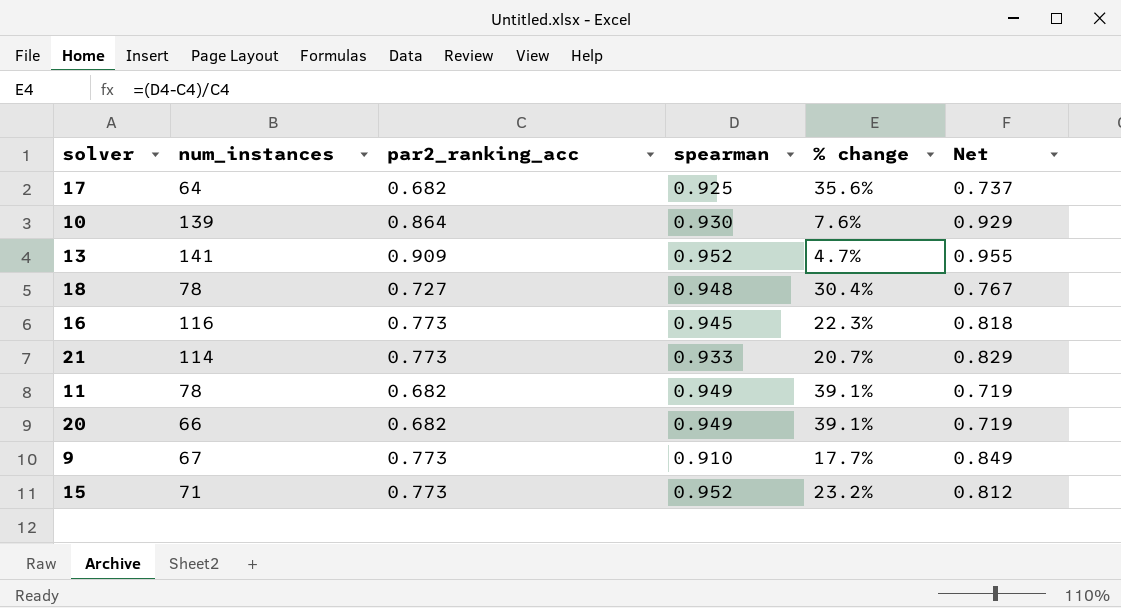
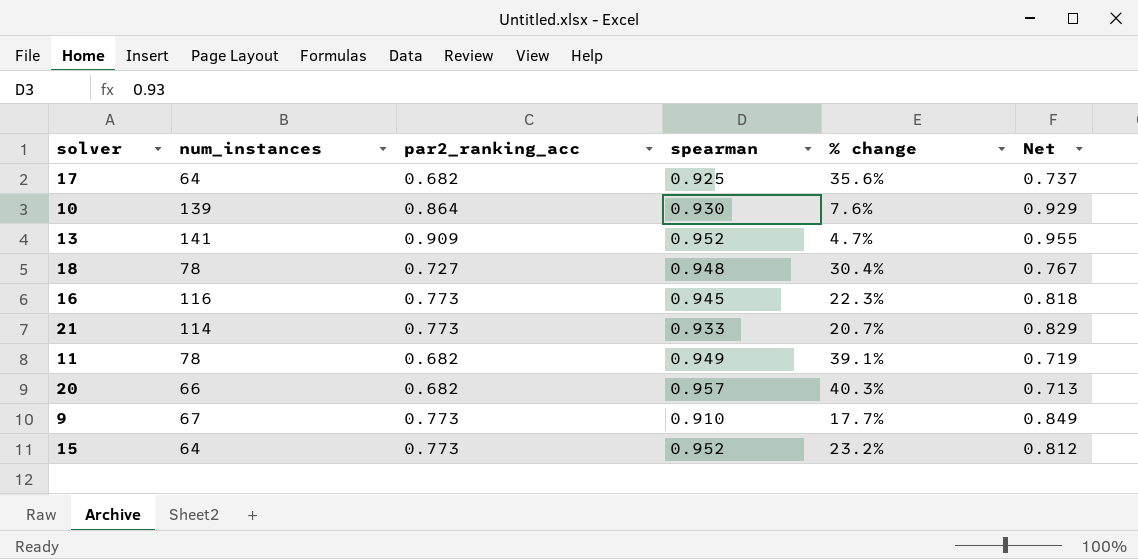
20 | spearman: 0.949 -> 0.957
20 | % change: 39.1% -> 40.3%
20 | Net: 0.719 -> 0.713
15 | num_instances: 71 -> 64

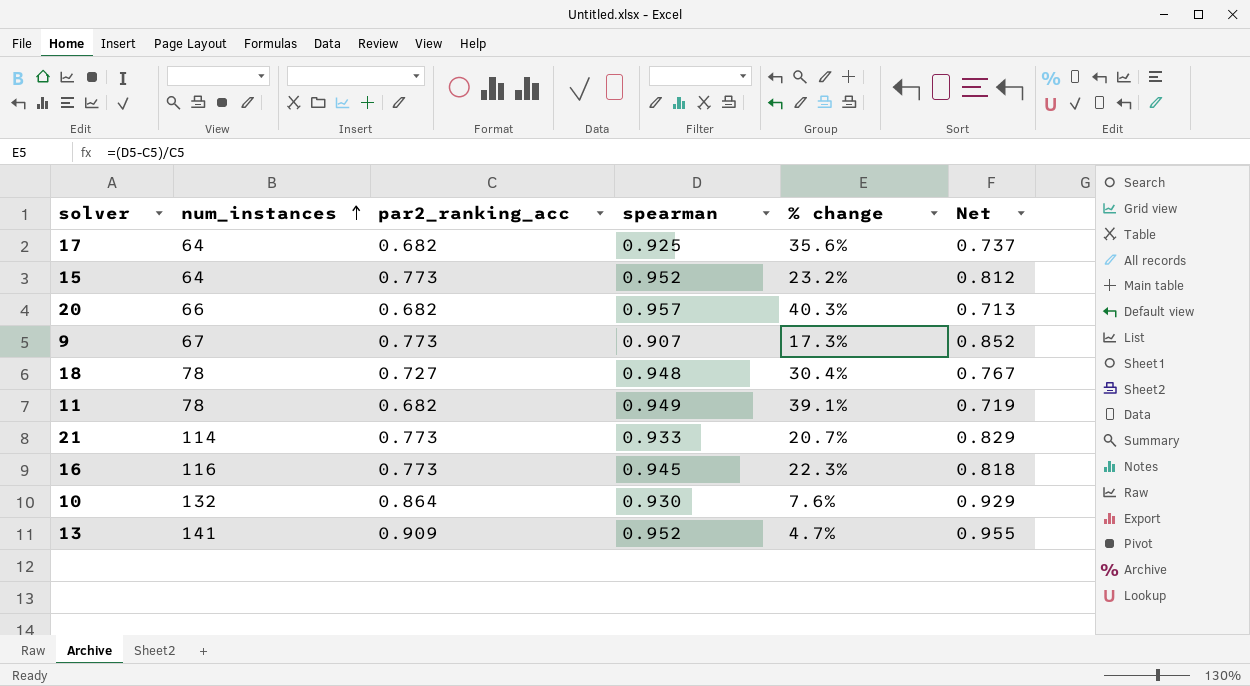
row order: none -> num_instances ascending
9 | spearman: 0.910 -> 0.907
9 | % change: 17.7% -> 17.3%
9 | Net: 0.849 -> 0.852
10 | num_instances: 139 -> 132

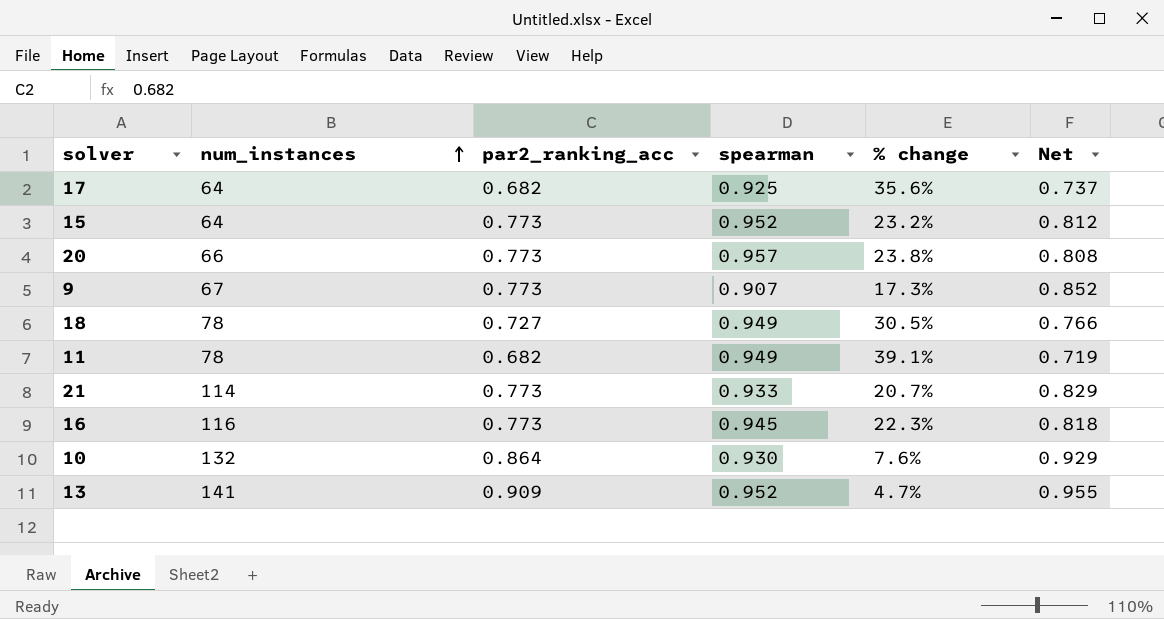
20 | par2_ranking_acc: 0.682 -> 0.773
20 | % change: 40.3% -> 23.8%
20 | Net: 0.713 -> 0.808
18 | spearman: 0.948 -> 0.949
18 | % change: 30.4% -> 30.5%
18 | Net: 0.767 -> 0.766

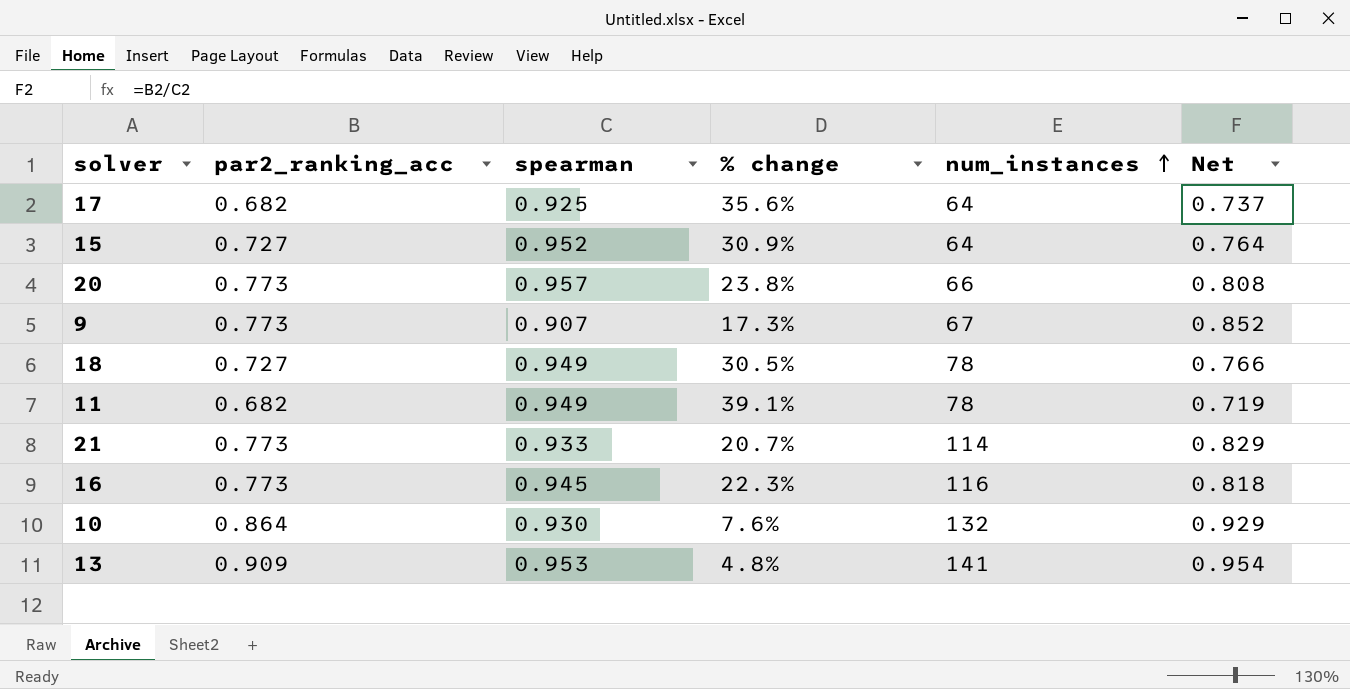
column num_instances | position: 2 -> 5
15 | par2_ranking_acc: 0.773 -> 0.727
15 | % change: 23.2% -> 30.9%
15 | Net: 0.812 -> 0.764
13 | spearman: 0.952 -> 0.953
13 | % change: 4.7% -> 4.8%
13 | Net: 0.955 -> 0.954

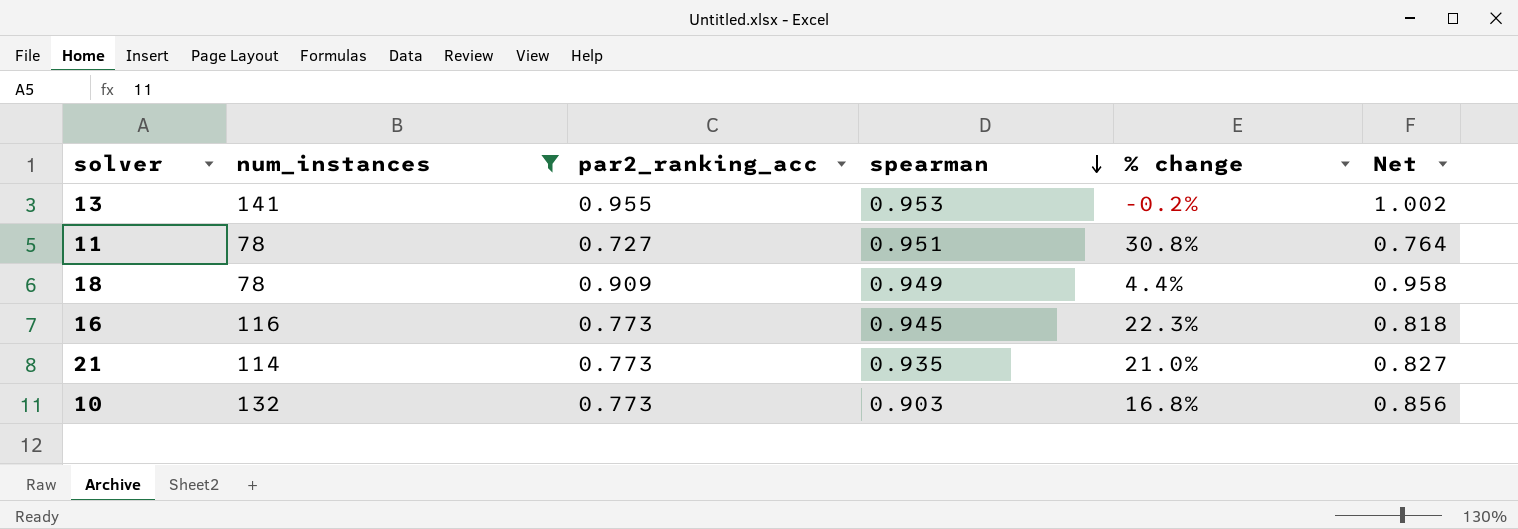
filter: none -> num_instances >= 78
row order: num_instances ascending -> spearman descending
column num_instances | position: 5 -> 2
13 | par2_ranking_acc: 0.909 -> 0.955
13 | % change: 4.8% -> -0.2%
13 | Net: 0.954 -> 1.002
11 | par2_ranking_acc: 0.682 -> 0.727
11 | spearman: 0.949 -> 0.951
11 | % change: 39.1% -> 30.8%
11 | Net: 0.719 -> 0.764
18 | par2_ranking_acc: 0.727 -> 0.909
18 | % change: 30.5% -> 4.4%
18 | Net: 0.766 -> 0.958
21 | spearman: 0.933 -> 0.935
21 | % change: 20.7% -> 21.0%
21 | Net: 0.829 -> 0.827
10 | par2_ranking_acc: 0.864 -> 0.773
10 | spearman: 0.930 -> 0.903
10 | % change: 7.6% -> 16.8%
10 | Net: 0.929 -> 0.856

